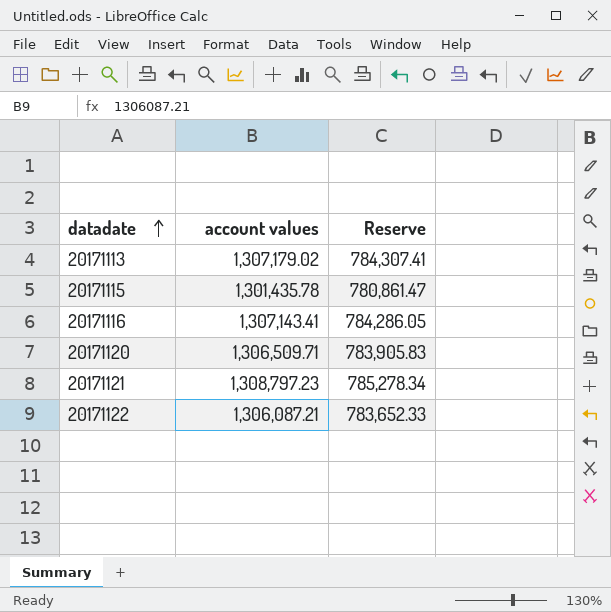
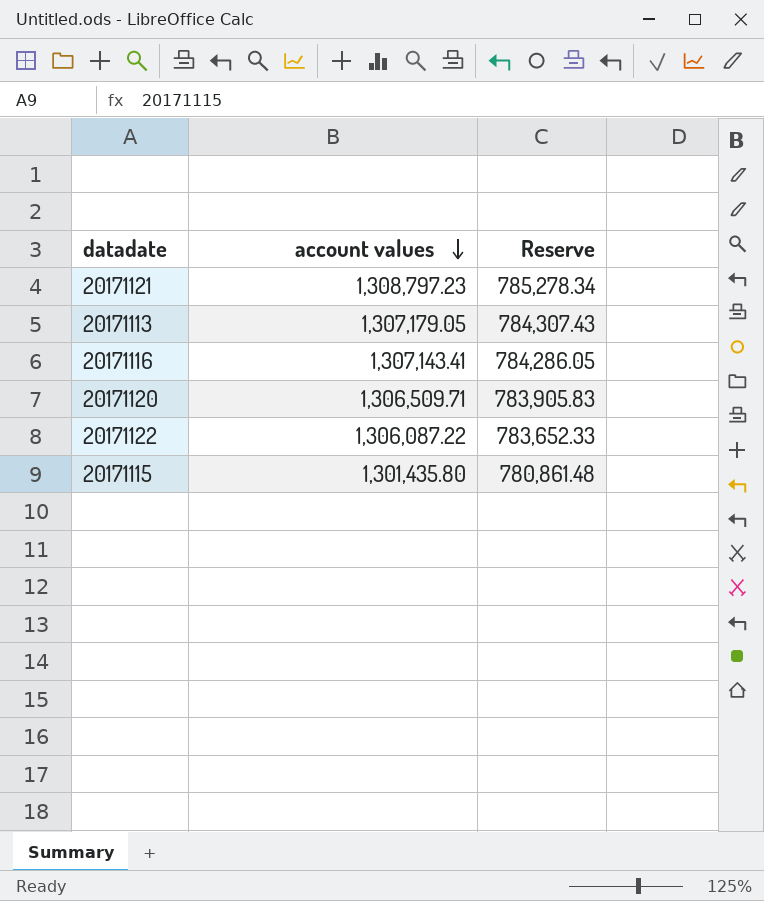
row order: datadate ascending -> account values descending
20171113 | account values: 1,307,179.02 -> 1,307,179.05
20171113 | Reserve: 784,307.41 -> 784,307.43
20171122 | account values: 1,306,087.21 -> 1,306,087.22
20171115 | account values: 1,301,435.78 -> 1,301,435.80
20171115 | Reserve: 780,861.47 -> 780,861.48

